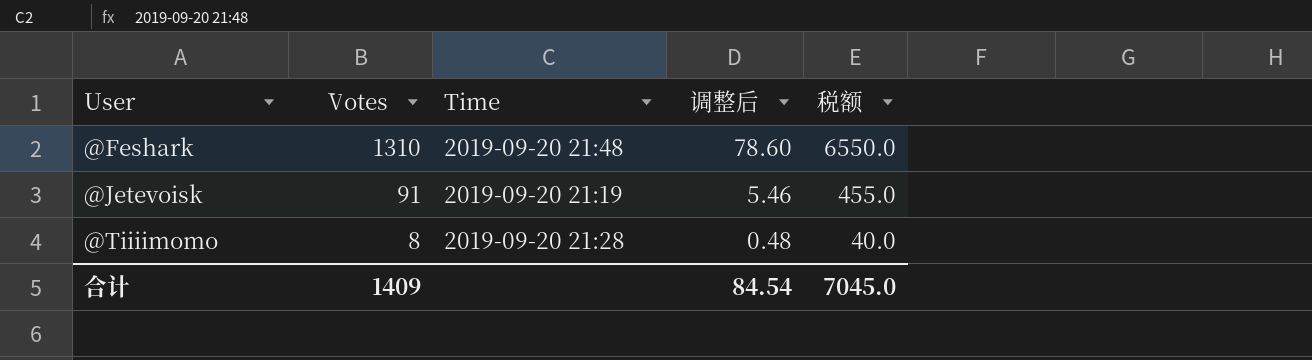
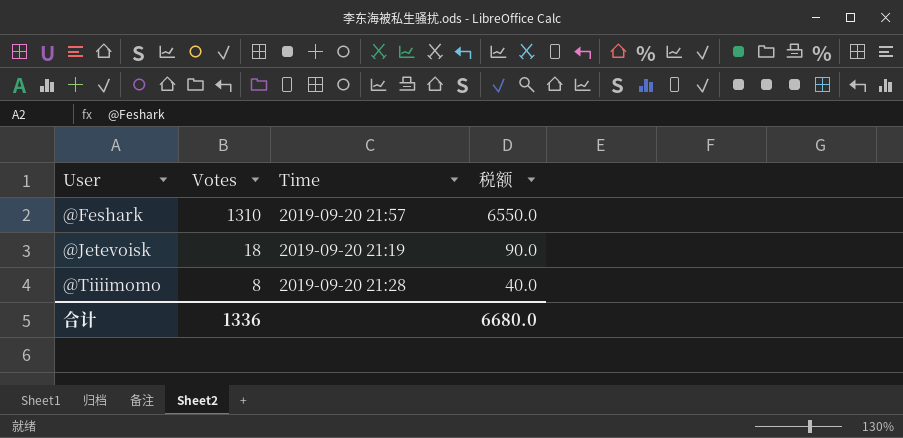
column 调整后 | formula: [Votes] * 0.06 -> none
@Feshark | Time: 2019-09-20 21:48 -> 2019-09-20 21:57
@Jetevoisk | Votes: 91 -> 18
@Jetevoisk | 税额: 455.0 -> 90.0
合计 | Votes: 1409 -> 1336
合计 | 税额: 7045.0 -> 6680.0

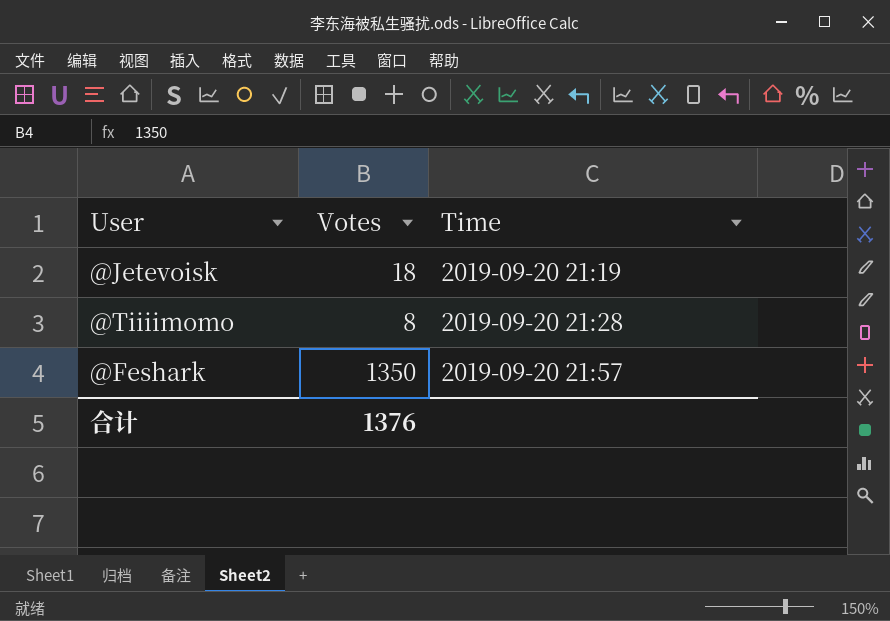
row order: User ascending -> Time ascending
column 税额 | formula: [Votes] * 5 -> none
@Feshark | Votes: 1310 -> 1350
合计 | Votes: 1336 -> 1376

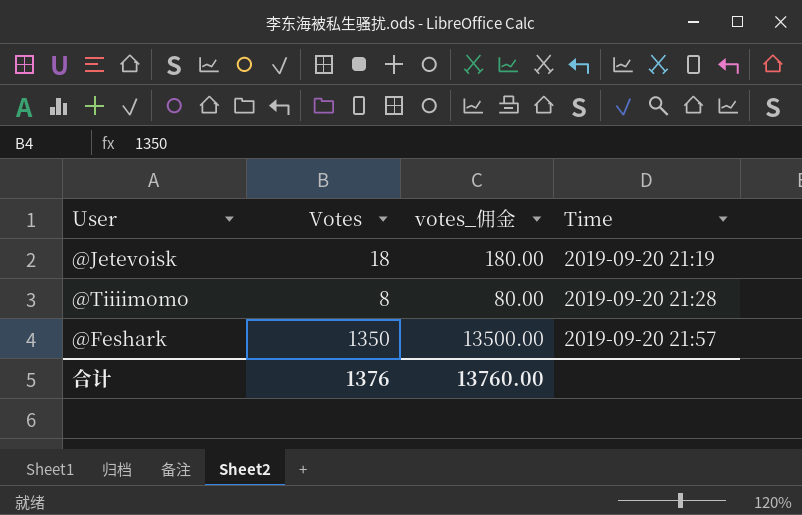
column votes_佣金 | formula: none -> [Votes] * 10

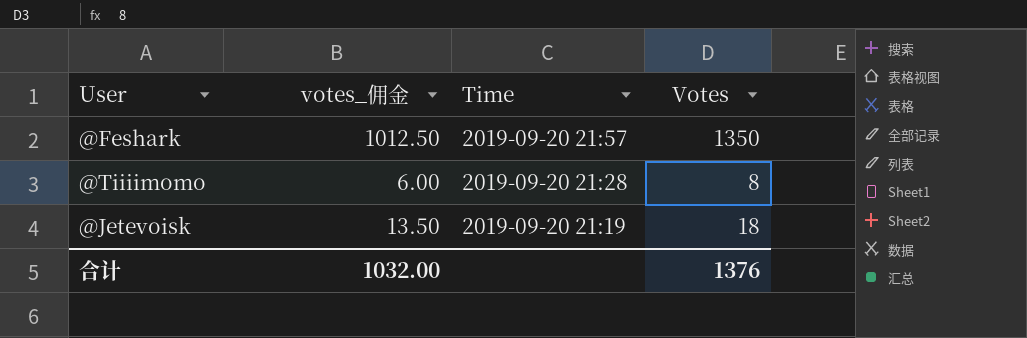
row order: Time ascending -> Time descending
column votes_佣金 | formula: [Votes] * 10 -> [Votes] * 0.75
column Votes | position: 2 -> 4
合计 | votes_佣金: 13760.00 -> 1032.00

